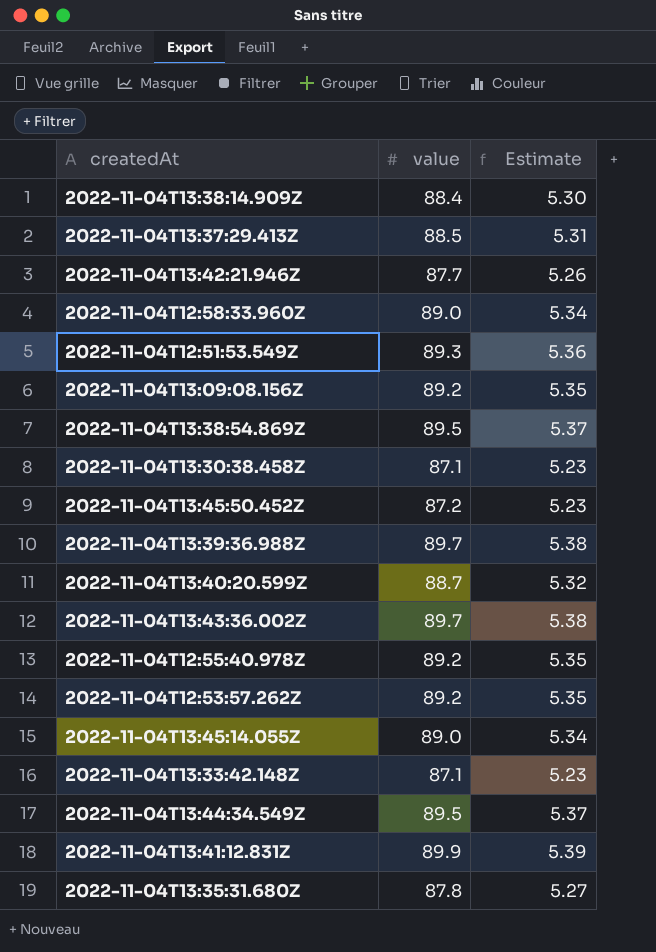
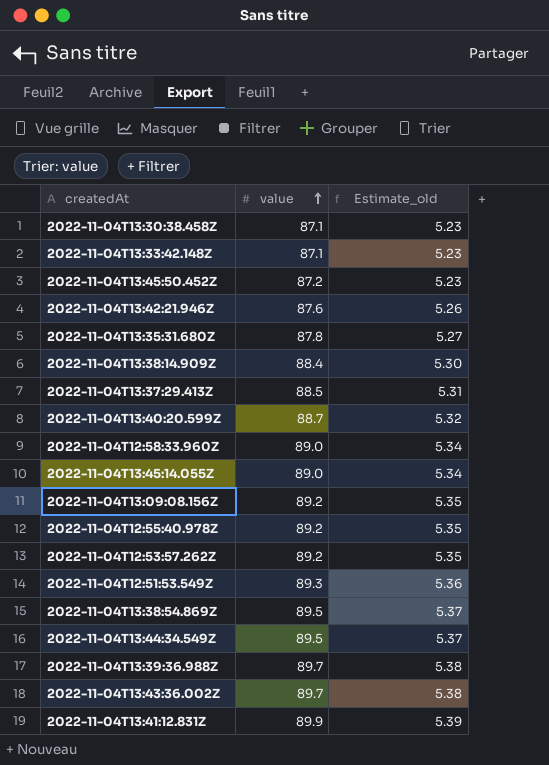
row order: none -> value ascending
column name: Estimate -> Estimate_old
2022-11-04T13:42:21.946Z | value: 87.7 -> 87.6

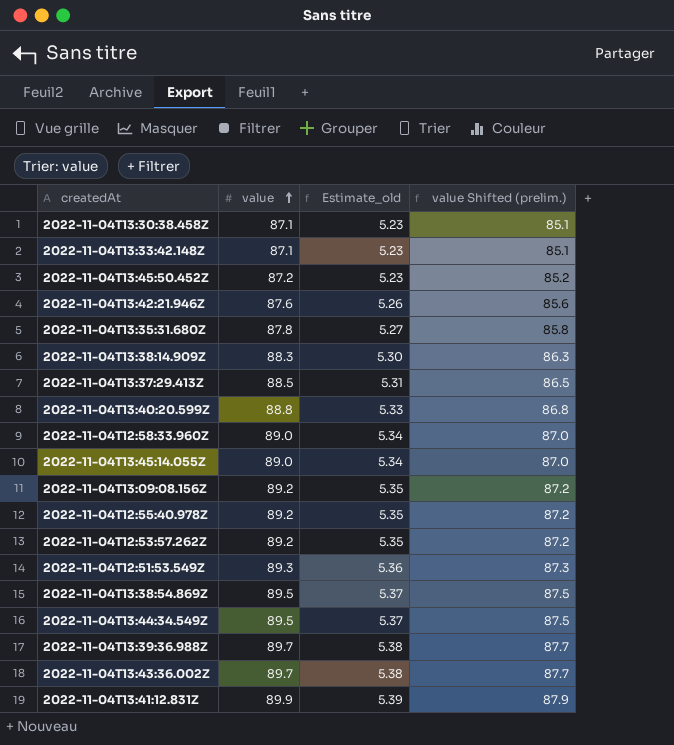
column value Shifted (prelim.) | formula: none -> [value] - 2
2022-11-04T13:38:14.909Z | value: 88.4 -> 88.3
2022-11-04T13:40:20.599Z | value: 88.7 -> 88.8
2022-11-04T13:40:20.599Z | Estimate_old: 5.32 -> 5.33

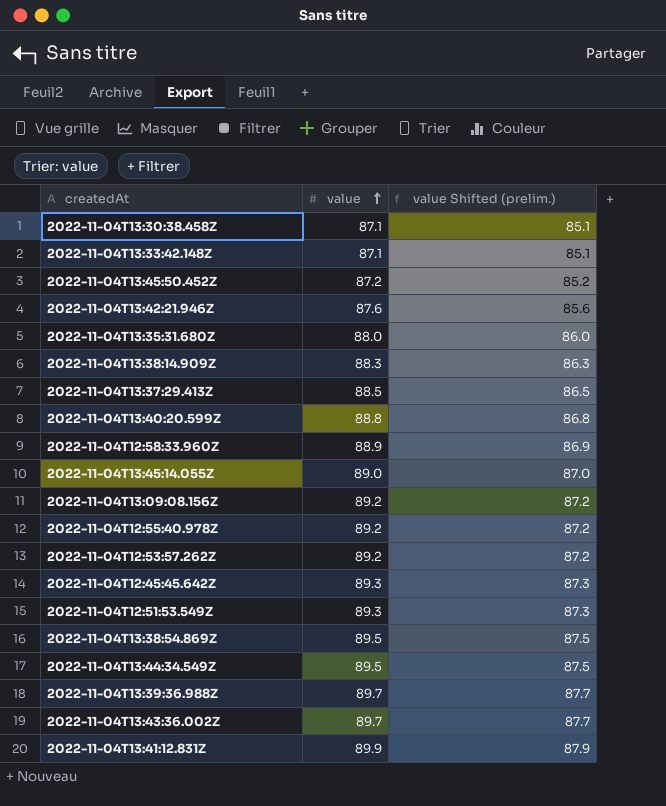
column Estimate_old | formula: [value] * 0.06 -> none
2022-11-04T13:35:31.680Z | value: 87.8 -> 88.0
2022-11-04T13:35:31.680Z | value Shifted (prelim.): 85.8 -> 86.0
2022-11-04T12:58:33.960Z | value: 89.0 -> 88.9
2022-11-04T12:58:33.960Z | value Shifted (prelim.): 87.0 -> 86.9
row 2022-11-04T12:45:45.642Z: none -> 89.3 | 87.3

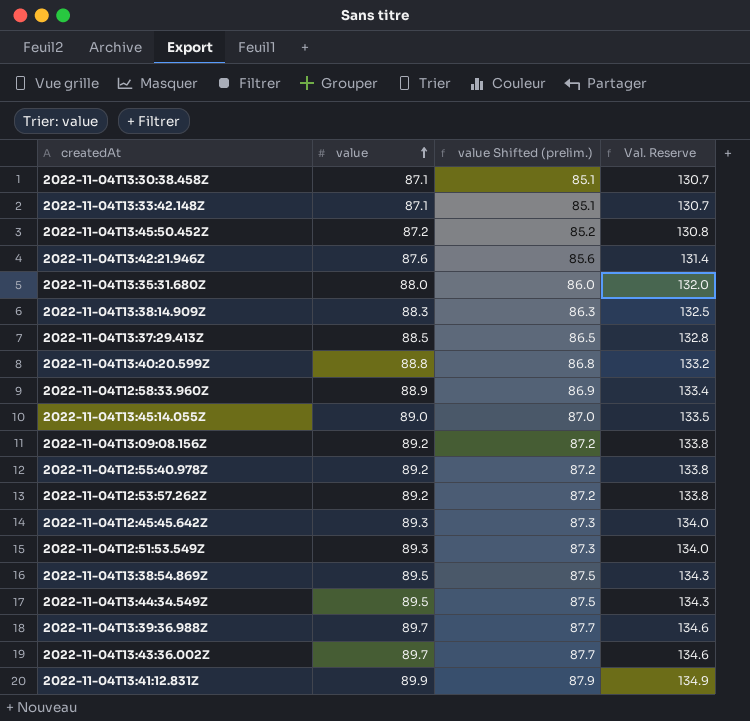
column Val. Reserve | formula: none -> [value] * 1.5

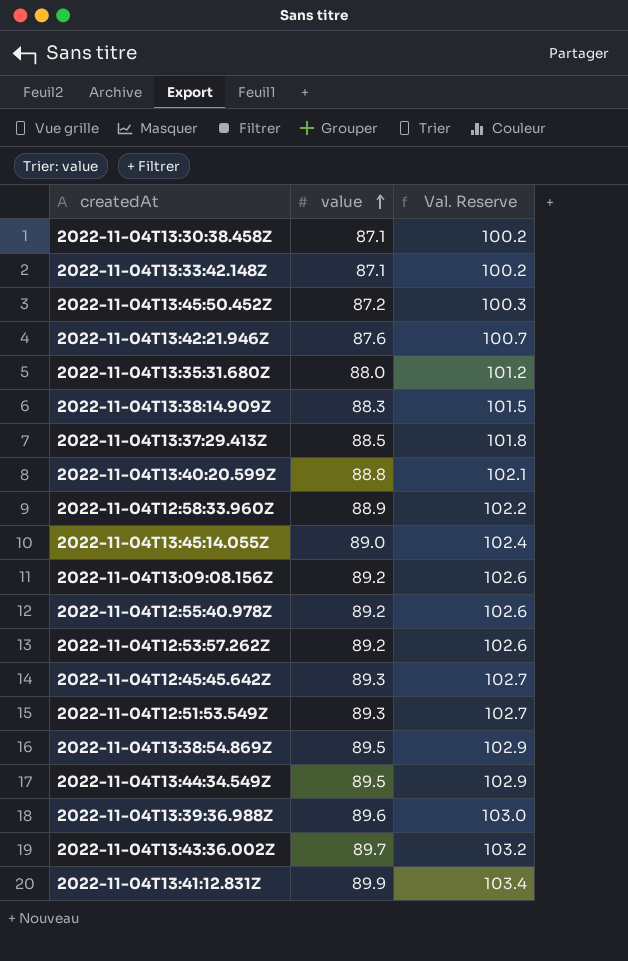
column value Shifted (prelim.) | formula: [value] - 2 -> none
column Val. Reserve | formula: [value] * 1.5 -> [value] * 1.15
2022-11-04T13:39:36.988Z | value: 89.7 -> 89.6

